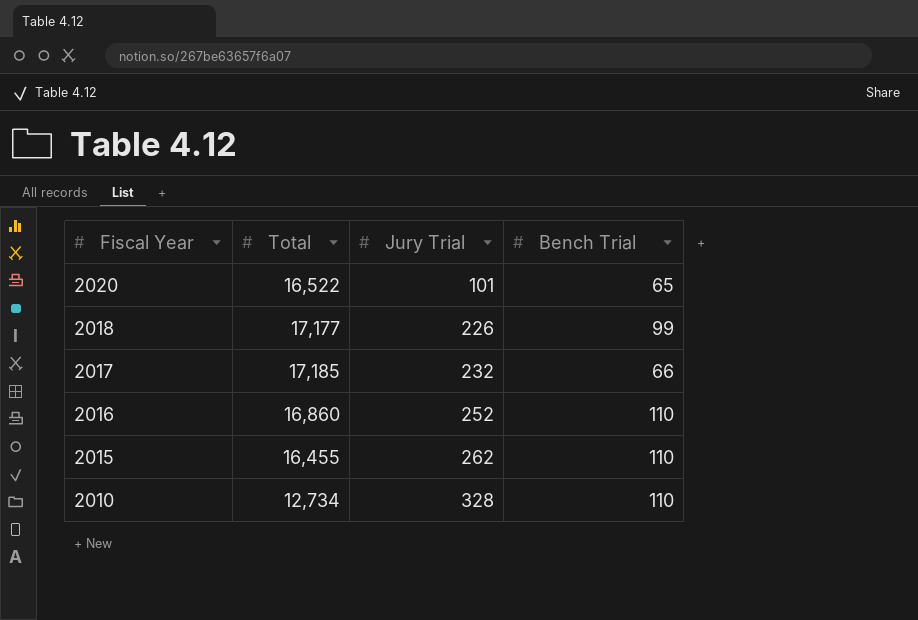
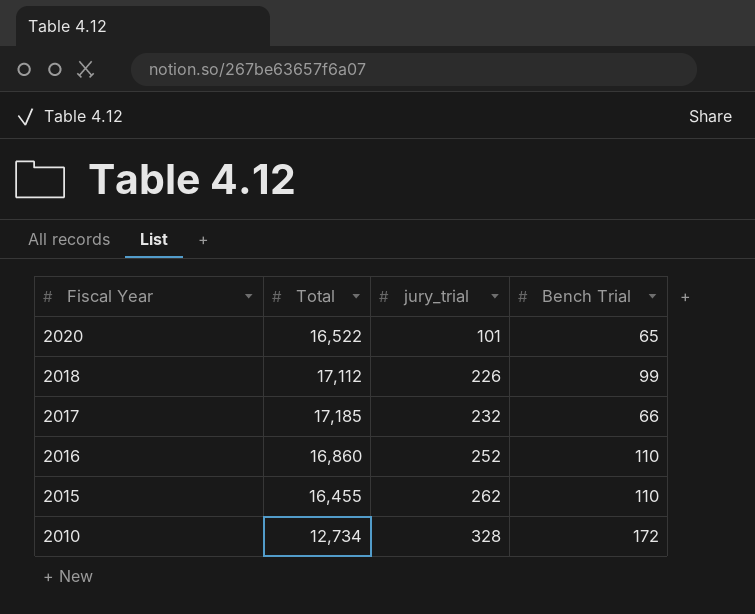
column name: Jury Trial -> jury_trial
2018 | Total: 17,177 -> 17,112
2010 | Bench Trial: 110 -> 172

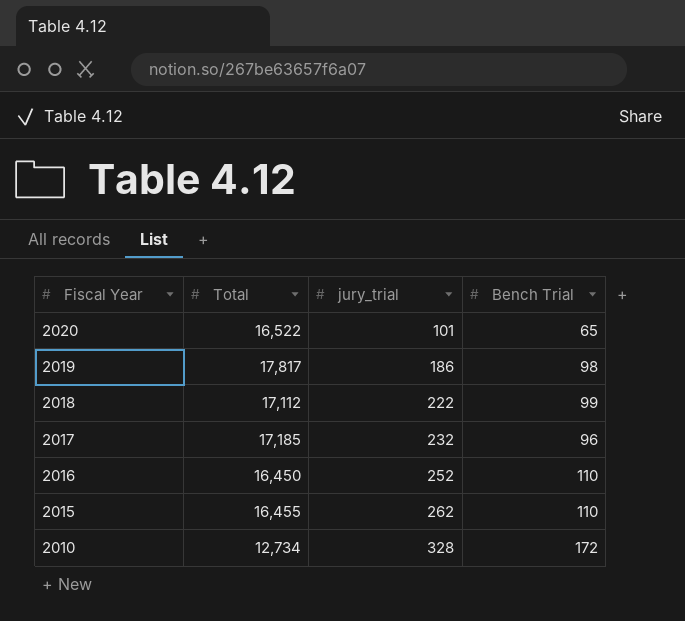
row 2019: none -> 17,817 | 186 | 98
2018 | jury_trial: 226 -> 222
2017 | Bench Trial: 66 -> 96
2016 | Total: 16,860 -> 16,450

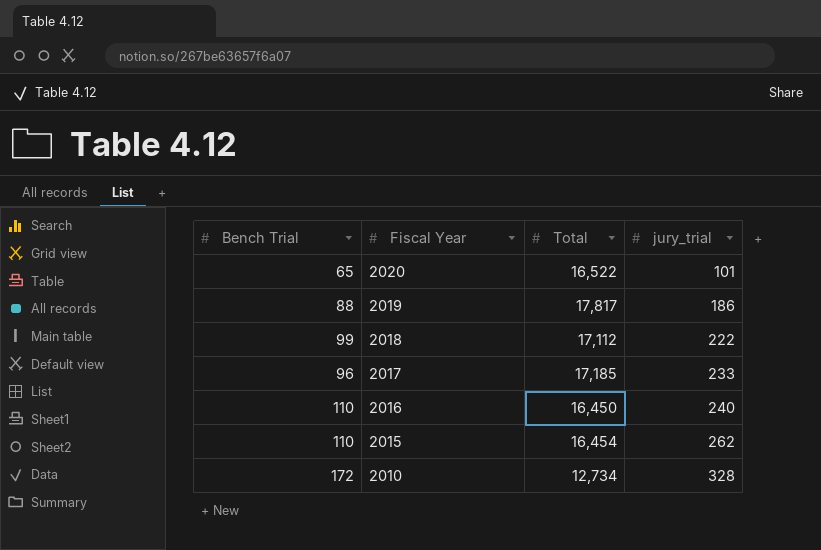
column Bench Trial | position: 4 -> 1
2019 | Bench Trial: 98 -> 88
2017 | jury_trial: 232 -> 233
2016 | jury_trial: 252 -> 240
2015 | Total: 16,455 -> 16,454

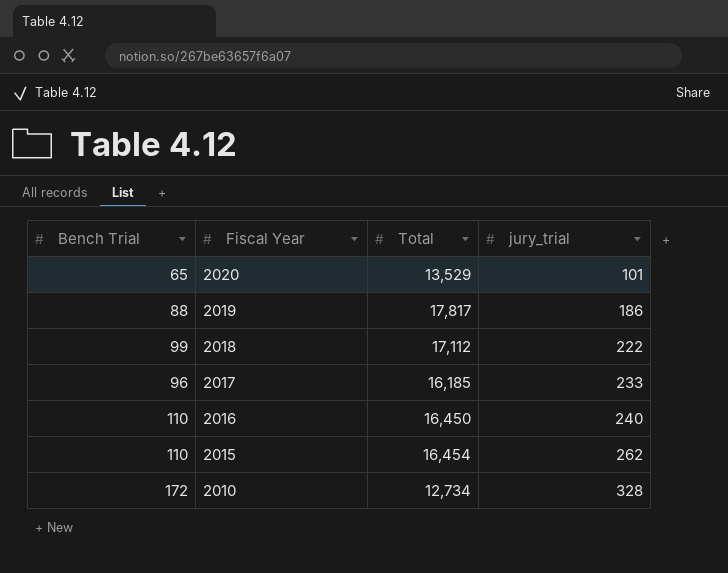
2020 | Total: 16,522 -> 13,529
2017 | Total: 17,185 -> 16,185

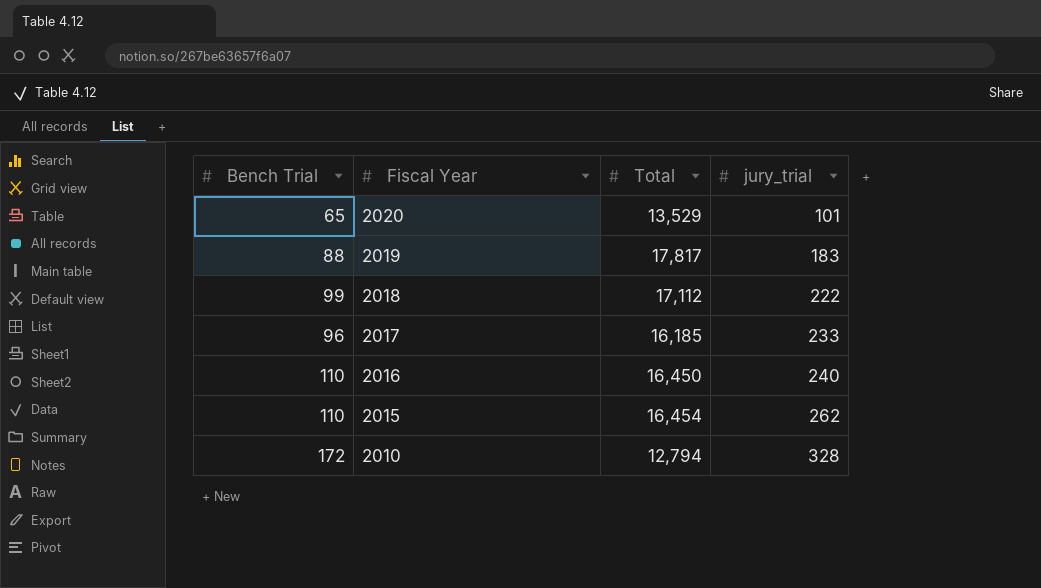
2019 | jury_trial: 186 -> 183
2010 | Total: 12,734 -> 12,794

